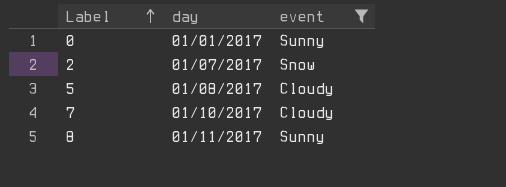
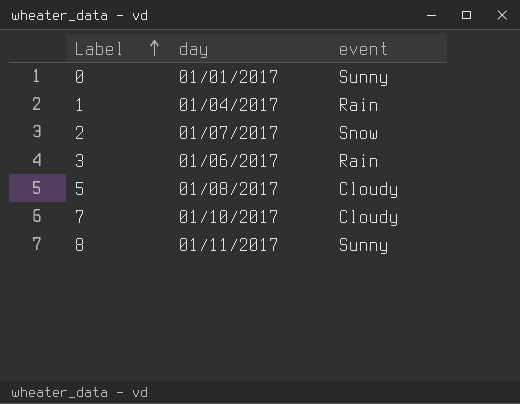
filter: event != Rain -> none

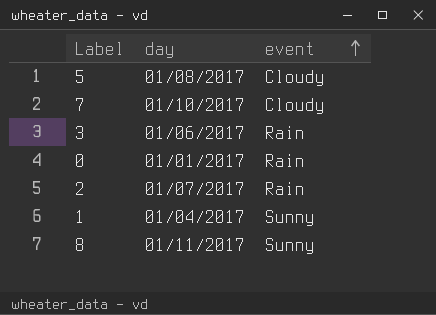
row order: Label ascending -> event ascending
0 | event: Sunny -> Rain
2 | event: Snow -> Rain
1 | event: Rain -> Sunny

